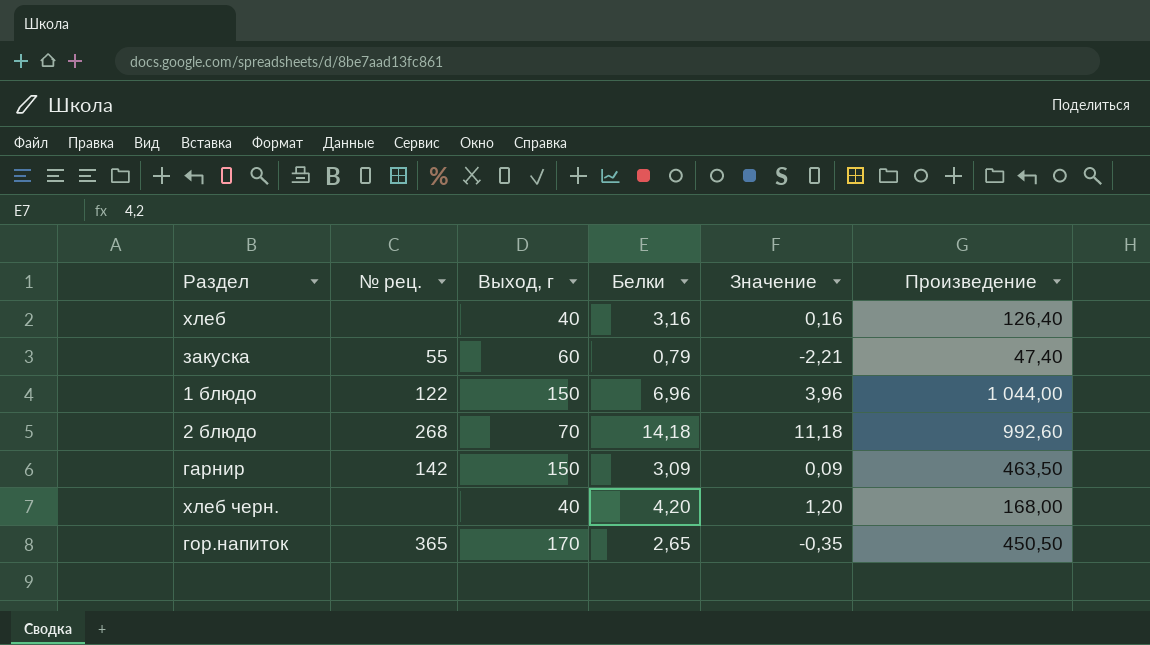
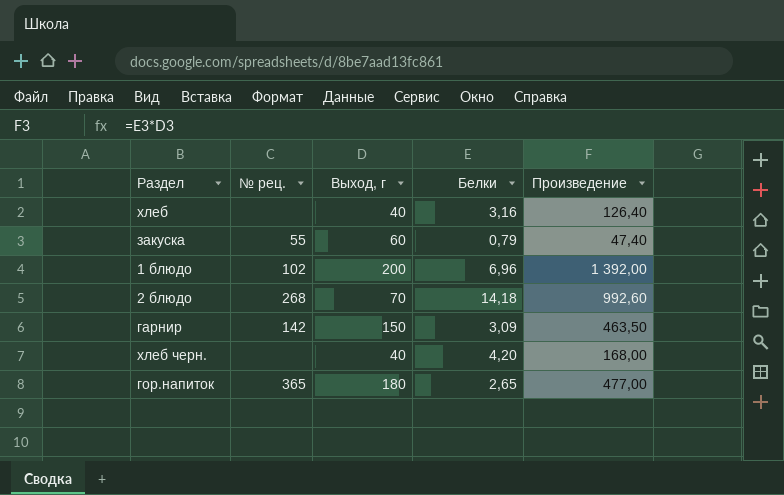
column Значение | formula: [Белки] - 3 -> none
1 блюдо | № рец.: 122 -> 102
1 блюдо | Выход, г: 150 -> 200
1 блюдо | Произведение: 1 044,00 -> 1 392,00
гор.напиток | Выход, г: 170 -> 180
гор.напиток | Произведение: 450,50 -> 477,00

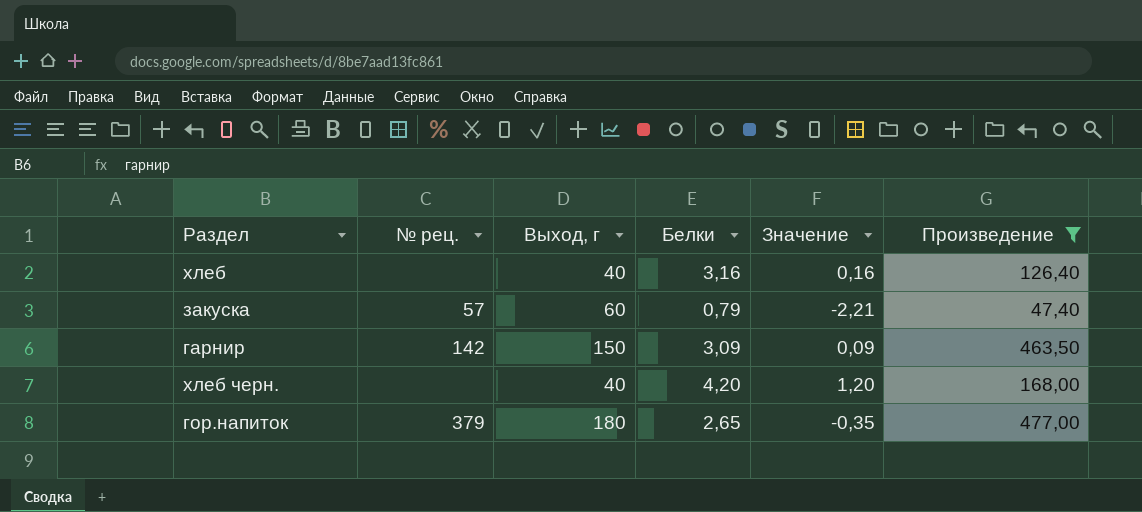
filter: none -> Произведение <= 477,00
column Значение | formula: none -> [Белки] - 3
закуска | № рец.: 55 -> 57
гор.напиток | № рец.: 365 -> 379

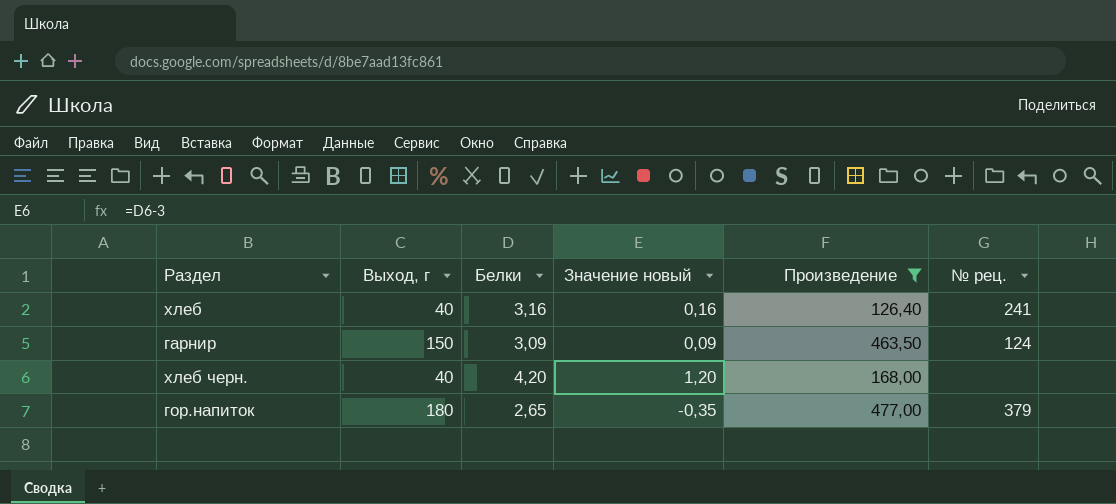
column name: Значение -> Значение новый
column № рец. | position: 2 -> 6
row закуска: 57 | 60 | 0,79 | -2,21 | 47,40 -> none
хлеб | № рец.: none -> 241
гарнир | № рец.: 142 -> 124

